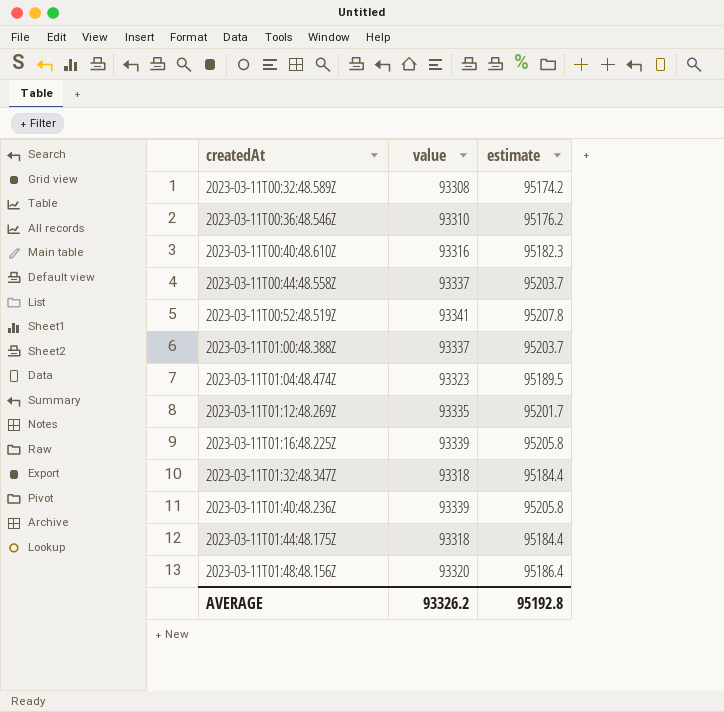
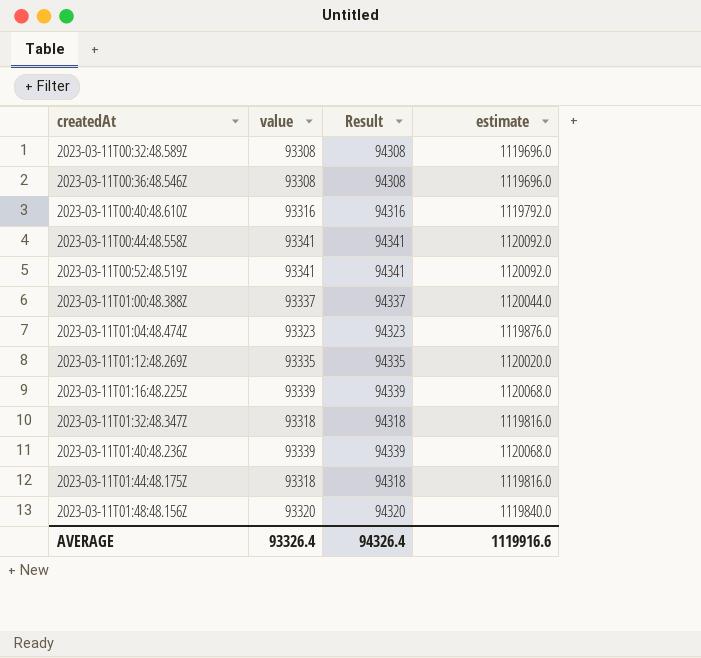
column Result | formula: none -> [value] + 1000
column estimate | formula: [value] * 1.02 -> [value] * 12
2023-03-11T00:36:48.546Z | value: 93310 -> 93308
2023-03-11T00:44:48.558Z | value: 93337 -> 93341
AVERAGE | value: 93326.2 -> 93326.4
AVERAGE | estimate: 95192.8 -> 1119916.6

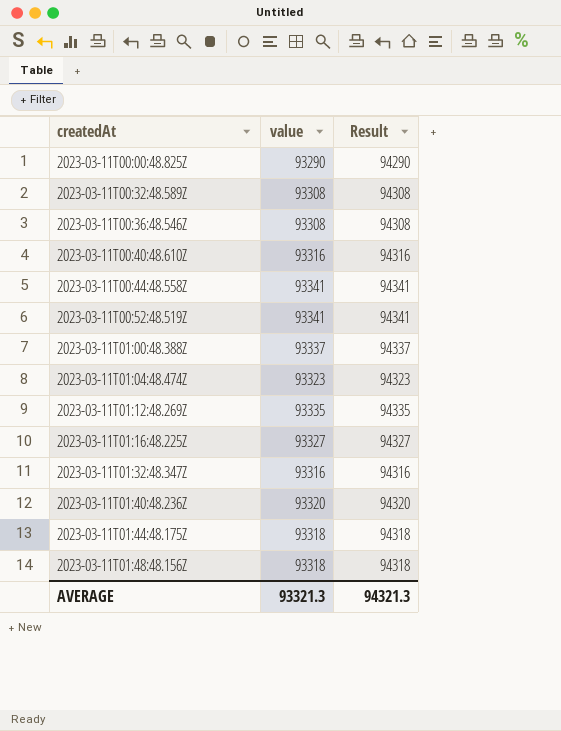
column estimate | formula: [value] * 12 -> none
row 2023-03-11T00:00:48.825Z: none -> 93290 | 94290
2023-03-11T01:16:48.225Z | value: 93339 -> 93327
2023-03-11T01:16:48.225Z | Result: 94339 -> 94327
2023-03-11T01:32:48.347Z | value: 93318 -> 93316
2023-03-11T01:32:48.347Z | Result: 94318 -> 94316
2023-03-11T01:40:48.236Z | value: 93339 -> 93320
2023-03-11T01:40:48.236Z | Result: 94339 -> 94320
2023-03-11T01:48:48.156Z | value: 93320 -> 93318
2023-03-11T01:48:48.156Z | Result: 94320 -> 94318
AVERAGE | value: 93326.4 -> 93321.3
AVERAGE | Result: 94326.4 -> 94321.3

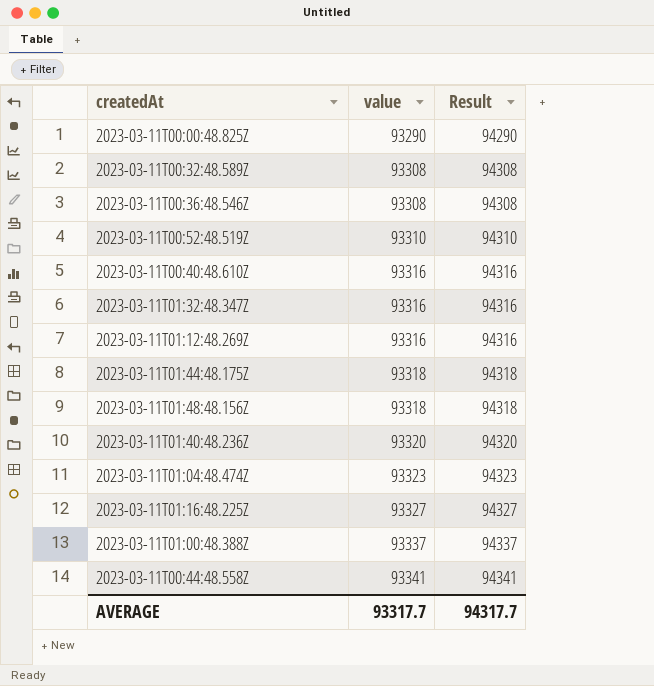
row order: createdAt ascending -> value ascending
2023-03-11T00:52:48.519Z | value: 93341 -> 93310
2023-03-11T00:52:48.519Z | Result: 94341 -> 94310
2023-03-11T01:12:48.269Z | value: 93335 -> 93316
2023-03-11T01:12:48.269Z | Result: 94335 -> 94316
AVERAGE | value: 93321.3 -> 93317.7
AVERAGE | Result: 94321.3 -> 94317.7

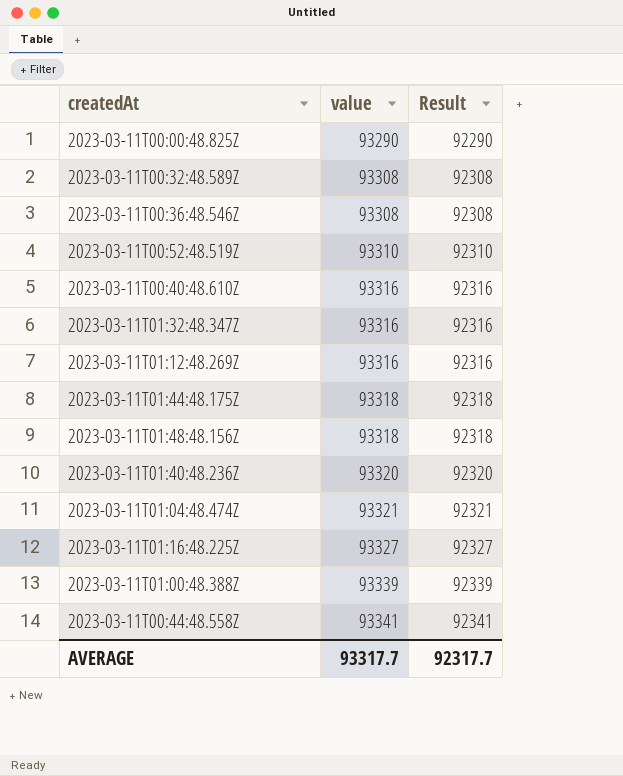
column Result | formula: [value] + 1000 -> [value] - 1000
2023-03-11T01:04:48.474Z | value: 93323 -> 93321
2023-03-11T01:00:48.388Z | value: 93337 -> 93339
AVERAGE | Result: 94317.7 -> 92317.7

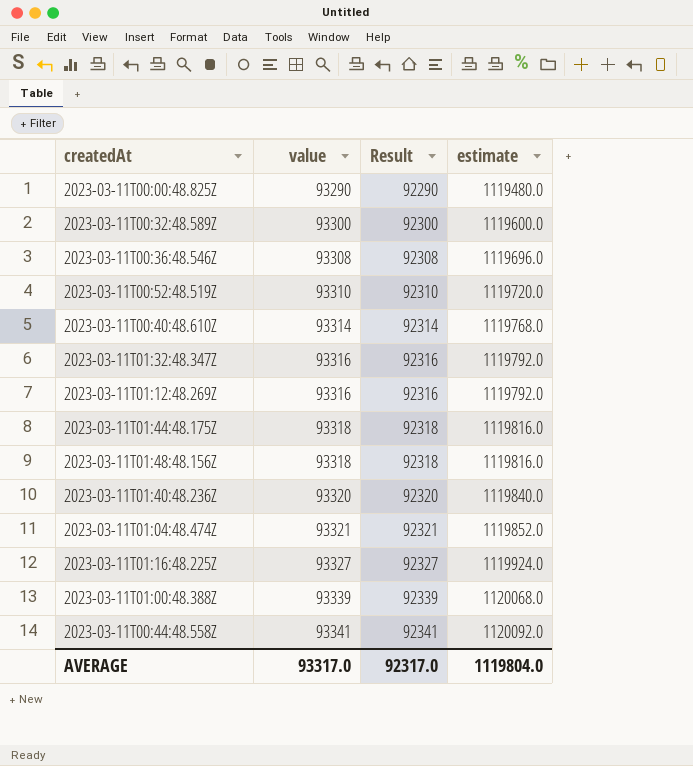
column estimate | formula: none -> [value] * 12
2023-03-11T00:32:48.589Z | value: 93308 -> 93300
2023-03-11T00:32:48.589Z | Result: 92308 -> 92300
2023-03-11T00:40:48.610Z | value: 93316 -> 93314
2023-03-11T00:40:48.610Z | Result: 92316 -> 92314
AVERAGE | value: 93317.7 -> 93317.0
AVERAGE | Result: 92317.7 -> 92317.0

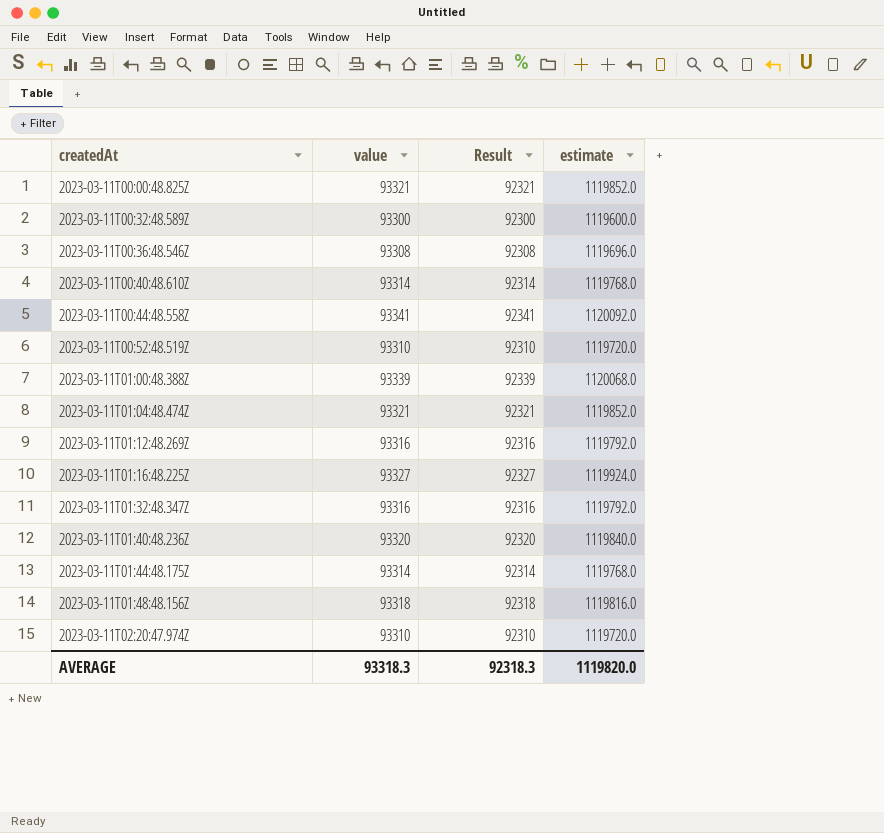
row order: value ascending -> createdAt ascending
2023-03-11T00:00:48.825Z | value: 93290 -> 93321
2023-03-11T00:00:48.825Z | Result: 92290 -> 92321
2023-03-11T00:00:48.825Z | estimate: 1119480.0 -> 1119852.0
2023-03-11T01:44:48.175Z | value: 93318 -> 93314
2023-03-11T01:44:48.175Z | Result: 92318 -> 92314
2023-03-11T01:44:48.175Z | estimate: 1119816.0 -> 1119768.0
row 2023-03-11T02:20:47.974Z: none -> 93310 | 92310 | 1119720.0
AVERAGE | value: 93317.0 -> 93318.3
AVERAGE | Result: 92317.0 -> 92318.3
AVERAGE | estimate: 1119804.0 -> 1119820.0

